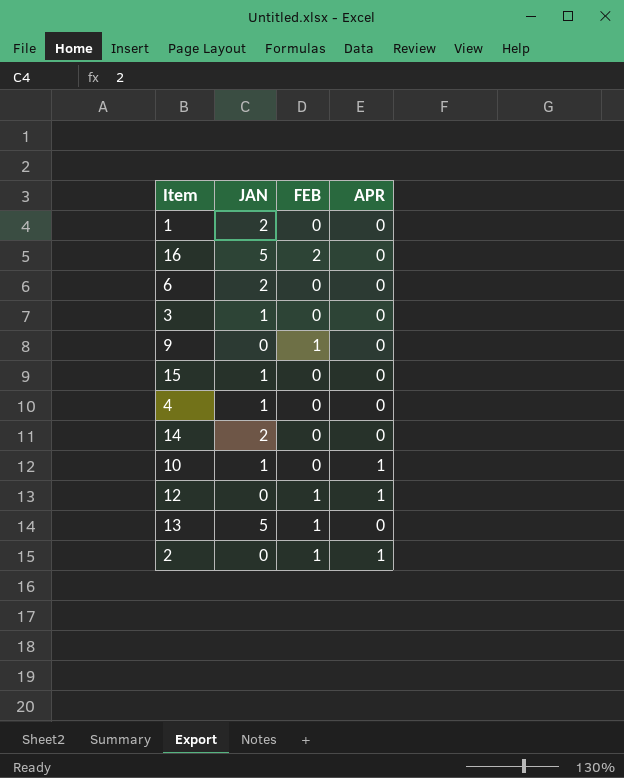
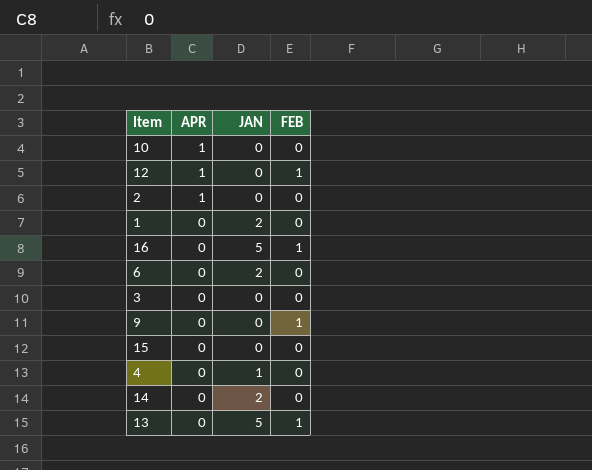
row order: none -> APR descending
column APR | position: 4 -> 2
10 | JAN: 1 -> 0
2 | FEB: 1 -> 0
16 | FEB: 2 -> 1
3 | JAN: 1 -> 0
15 | JAN: 1 -> 0

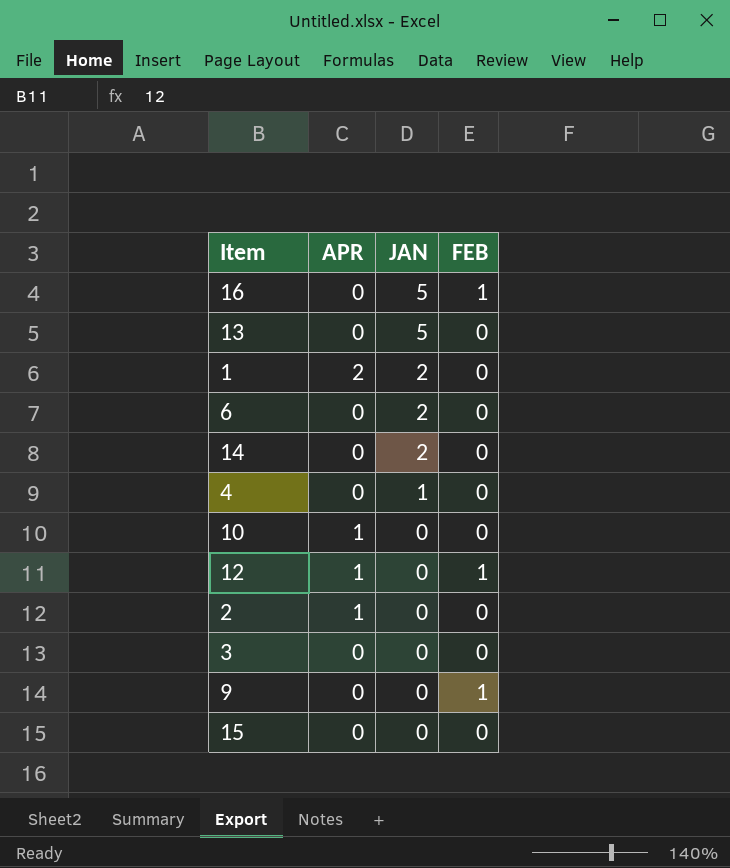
row order: APR descending -> JAN descending
13 | FEB: 1 -> 0
1 | APR: 0 -> 2

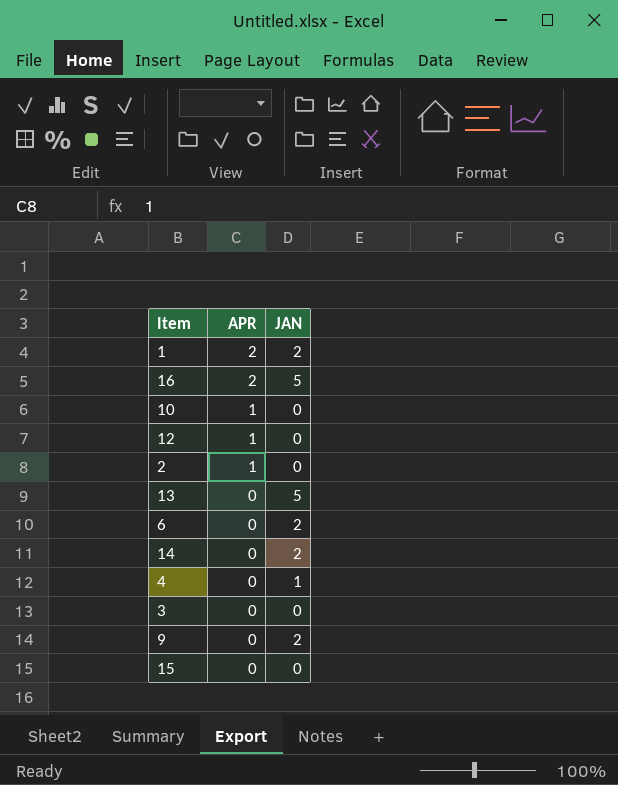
row order: JAN descending -> APR descending
column FEB | position: 4 -> none
16 | APR: 0 -> 2
9 | JAN: 0 -> 2

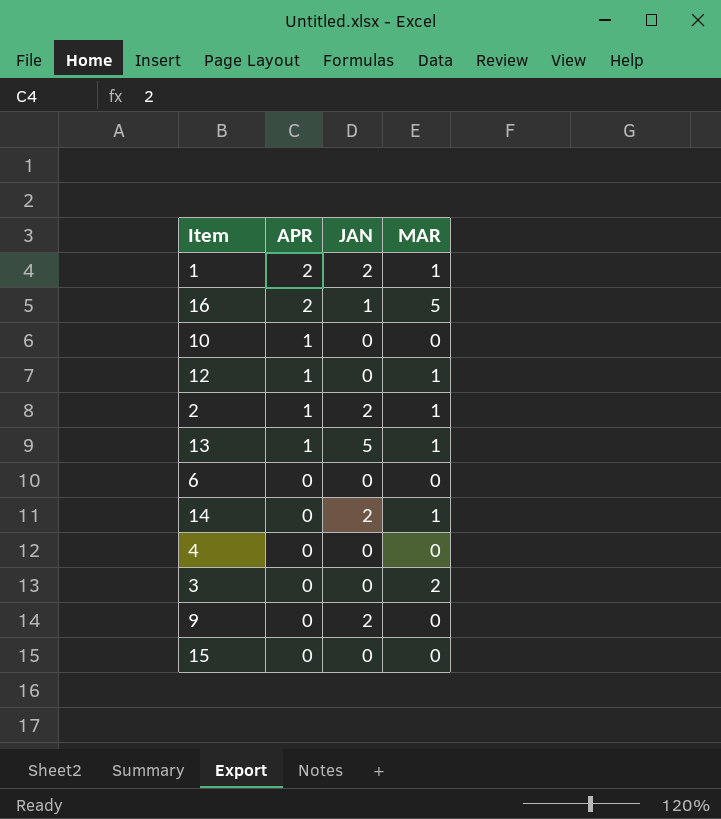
column MAR | position: none -> 4
16 | JAN: 5 -> 1
2 | JAN: 0 -> 2
13 | APR: 0 -> 1
6 | JAN: 2 -> 0
4 | JAN: 1 -> 0

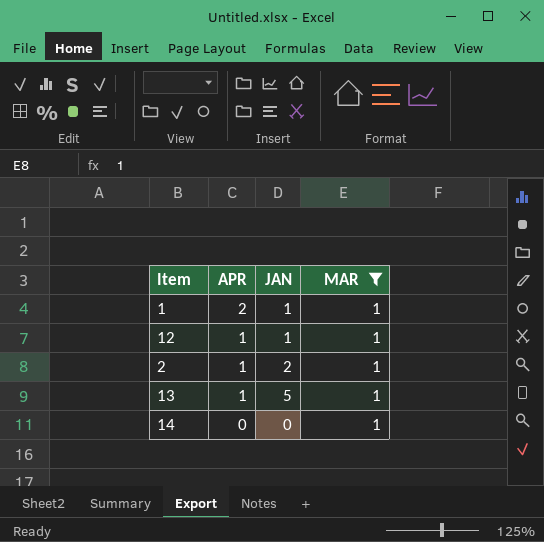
filter: none -> MAR = 1
1 | JAN: 2 -> 1
12 | JAN: 0 -> 1
14 | JAN: 2 -> 0

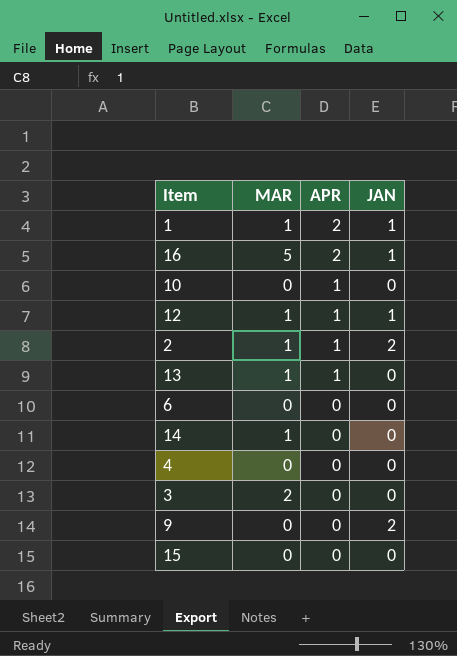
filter: MAR = 1 -> none
column MAR | position: 4 -> 2
13 | JAN: 5 -> 0

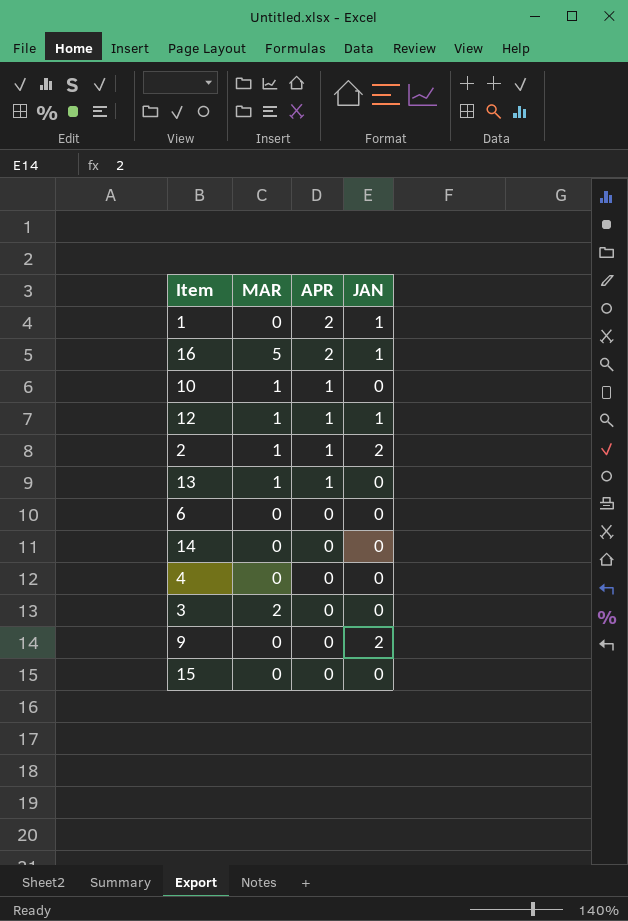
1 | MAR: 1 -> 0
10 | MAR: 0 -> 1
14 | MAR: 1 -> 0

